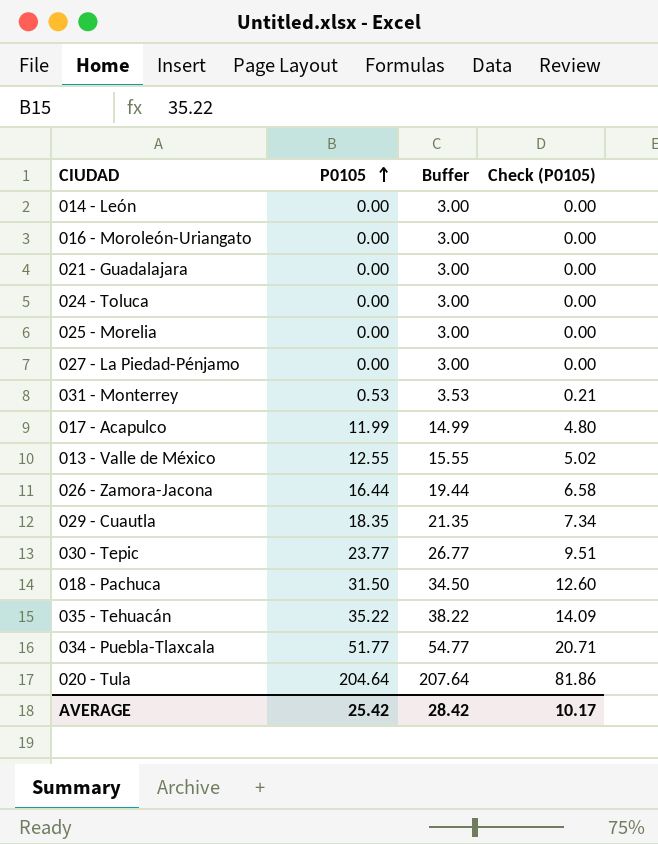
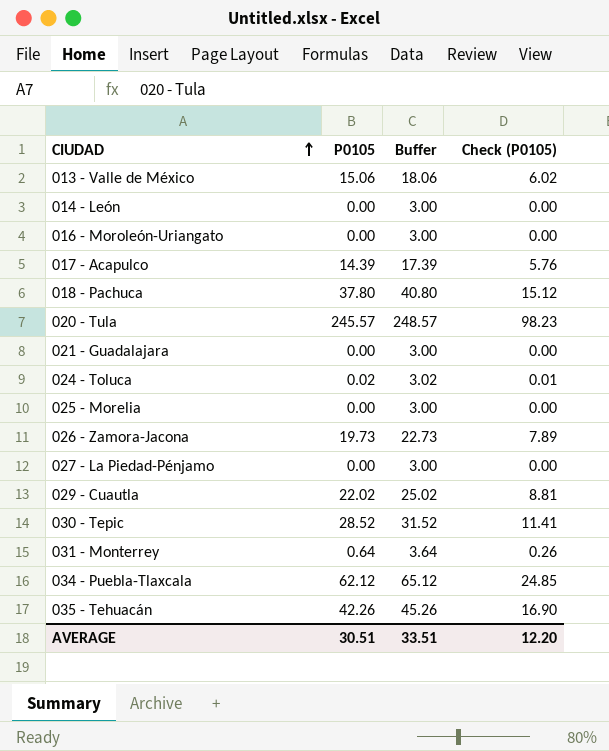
row order: P0105 ascending -> CIUDAD ascending
013 - Valle de México | P0105: 12.55 -> 15.06
013 - Valle de México | Buffer: 15.55 -> 18.06
013 - Valle de México | Check (P0105): 5.02 -> 6.02
017 - Acapulco | P0105: 11.99 -> 14.39
017 - Acapulco | Buffer: 14.99 -> 17.39
017 - Acapulco | Check (P0105): 4.80 -> 5.76
018 - Pachuca | P0105: 31.50 -> 37.80
018 - Pachuca | Buffer: 34.50 -> 40.80
018 - Pachuca | Check (P0105): 12.60 -> 15.12
020 - Tula | P0105: 204.64 -> 245.57
020 - Tula | Buffer: 207.64 -> 248.57
020 - Tula | Check (P0105): 81.86 -> 98.23
024 - Toluca | P0105: 0.00 -> 0.02
024 - Toluca | Buffer: 3.00 -> 3.02
024 - Toluca | Check (P0105): 0.00 -> 0.01
026 - Zamora-Jacona | P0105: 16.44 -> 19.73
026 - Zamora-Jacona | Buffer: 19.44 -> 22.73
026 - Zamora-Jacona | Check (P0105): 6.58 -> 7.89
029 - Cuautla | P0105: 18.35 -> 22.02
029 - Cuautla | Buffer: 21.35 -> 25.02
029 - Cuautla | Check (P0105): 7.34 -> 8.81
030 - Tepic | P0105: 23.77 -> 28.52
030 - Tepic | Buffer: 26.77 -> 31.52
030 - Tepic | Check (P0105): 9.51 -> 11.41
031 - Monterrey | P0105: 0.53 -> 0.64
031 - Monterrey | Buffer: 3.53 -> 3.64
031 - Monterrey | Check (P0105): 0.21 -> 0.26
034 - Puebla-Tlaxcala | P0105: 51.77 -> 62.12
034 - Puebla-Tlaxcala | Buffer: 54.77 -> 65.12
034 - Puebla-Tlaxcala | Check (P0105): 20.71 -> 24.85
035 - Tehuacán | P0105: 35.22 -> 42.26
035 - Tehuacán | Buffer: 38.22 -> 45.26
035 - Tehuacán | Check (P0105): 14.09 -> 16.90
AVERAGE | P0105: 25.42 -> 30.51
AVERAGE | Buffer: 28.42 -> 33.51
AVERAGE | Check (P0105): 10.17 -> 12.20

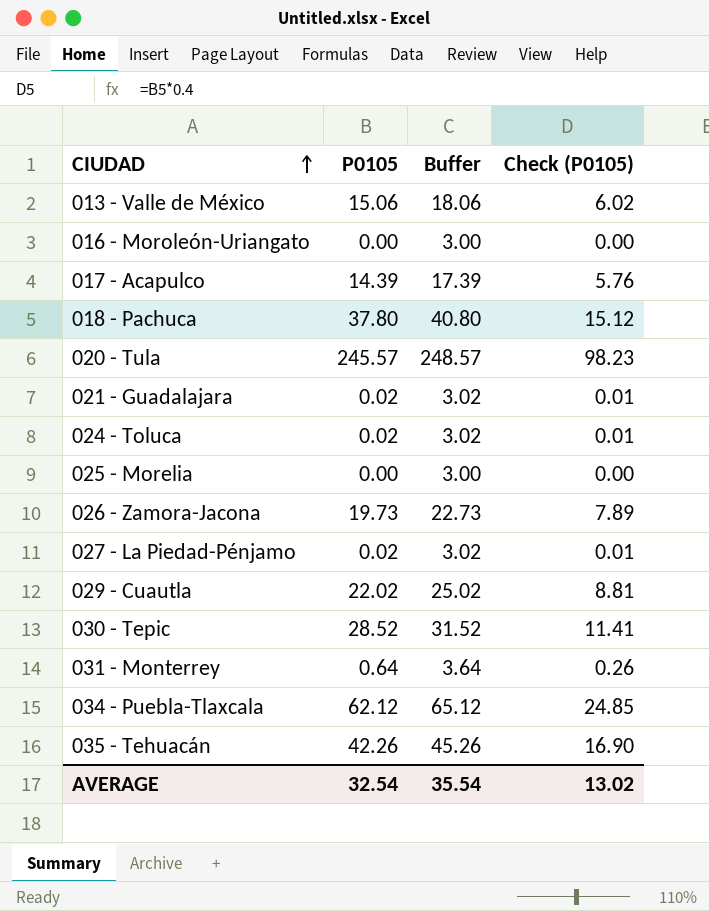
row 014 - León: 0.00 | 3.00 | 0.00 -> none
021 - Guadalajara | P0105: 0.00 -> 0.02
021 - Guadalajara | Buffer: 3.00 -> 3.02
021 - Guadalajara | Check (P0105): 0.00 -> 0.01
027 - La Piedad-Pénjamo | P0105: 0.00 -> 0.02
027 - La Piedad-Pénjamo | Buffer: 3.00 -> 3.02
027 - La Piedad-Pénjamo | Check (P0105): 0.00 -> 0.01
AVERAGE | P0105: 30.51 -> 32.54
AVERAGE | Buffer: 33.51 -> 35.54
AVERAGE | Check (P0105): 12.20 -> 13.02

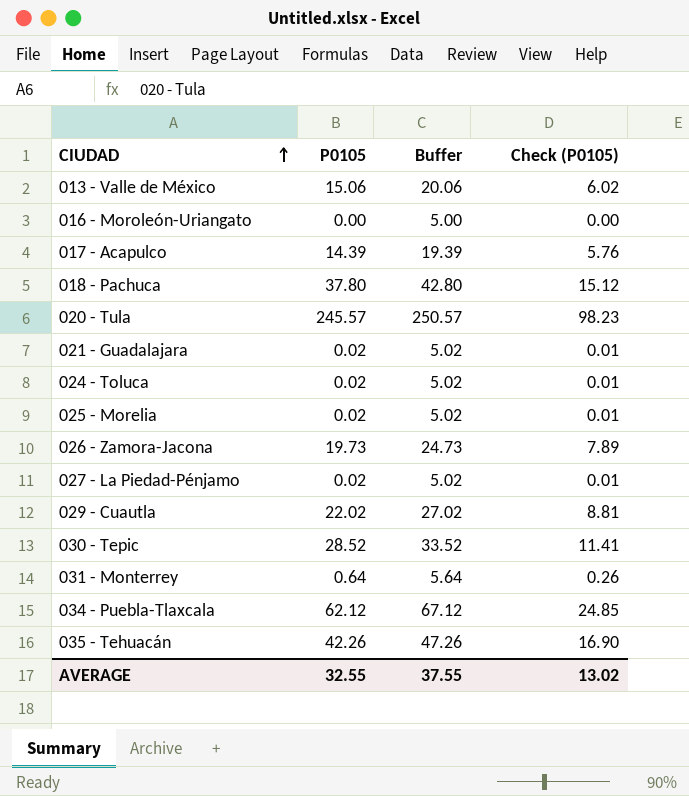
column Buffer | formula: [P0105] + 3 -> [P0105] + 5
025 - Morelia | P0105: 0.00 -> 0.02
025 - Morelia | Check (P0105): 0.00 -> 0.01
AVERAGE | P0105: 32.54 -> 32.55
AVERAGE | Buffer: 35.54 -> 37.55

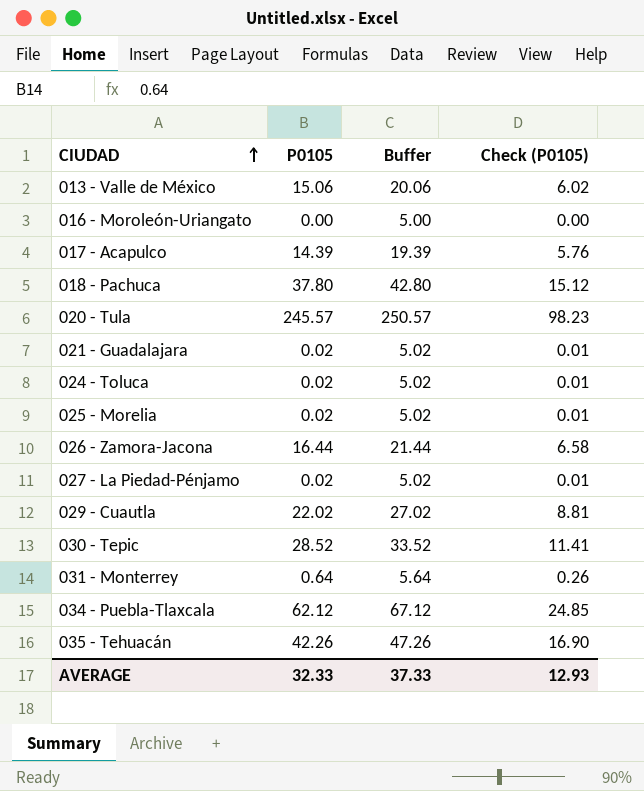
026 - Zamora-Jacona | P0105: 19.73 -> 16.44
026 - Zamora-Jacona | Buffer: 24.73 -> 21.44
026 - Zamora-Jacona | Check (P0105): 7.89 -> 6.58
AVERAGE | P0105: 32.55 -> 32.33
AVERAGE | Buffer: 37.55 -> 37.33
AVERAGE | Check (P0105): 13.02 -> 12.93

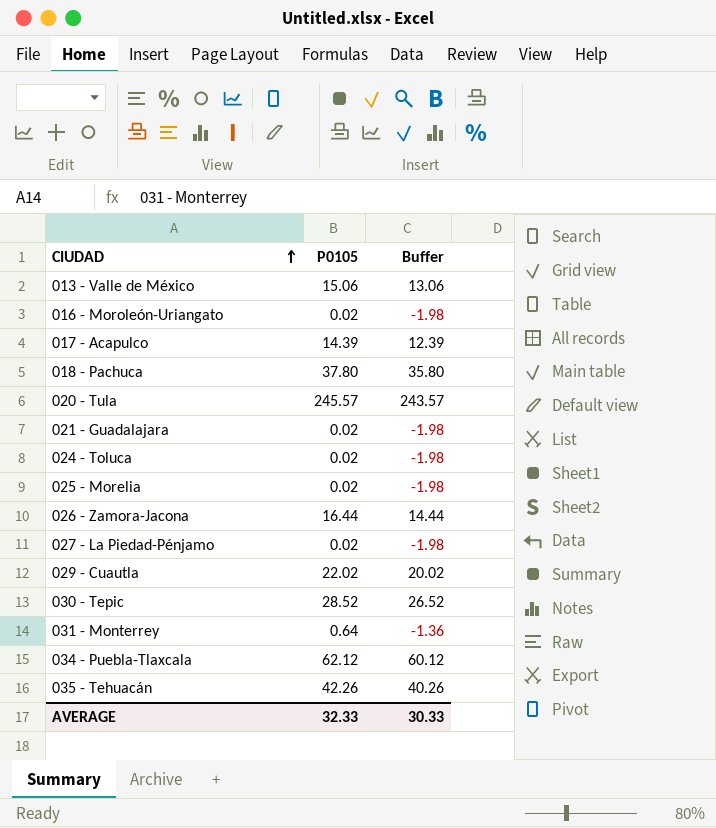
column Check (P0105) | formula: [P0105] * 0.4 -> none
column Buffer | formula: [P0105] + 5 -> [P0105] - 2
016 - Moroleón-Uriangato | P0105: 0.00 -> 0.02
AVERAGE | Buffer: 37.33 -> 30.33

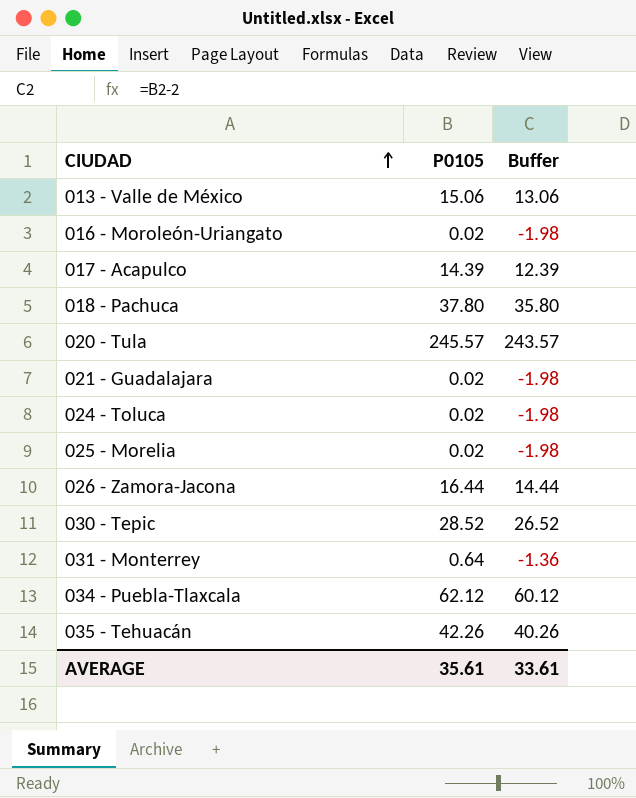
row 027 - La Piedad-Pénjamo: 0.02 | -1.98 -> none
row 029 - Cuautla: 22.02 | 20.02 -> none
AVERAGE | P0105: 32.33 -> 35.61
AVERAGE | Buffer: 30.33 -> 33.61

